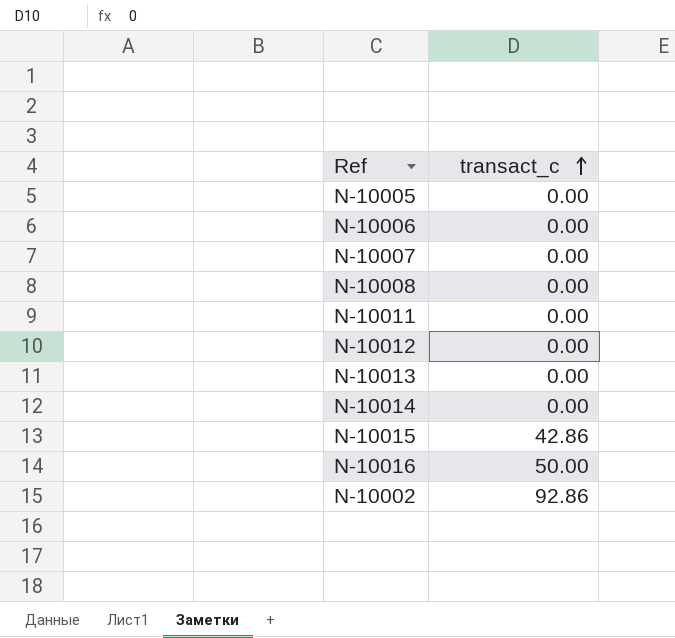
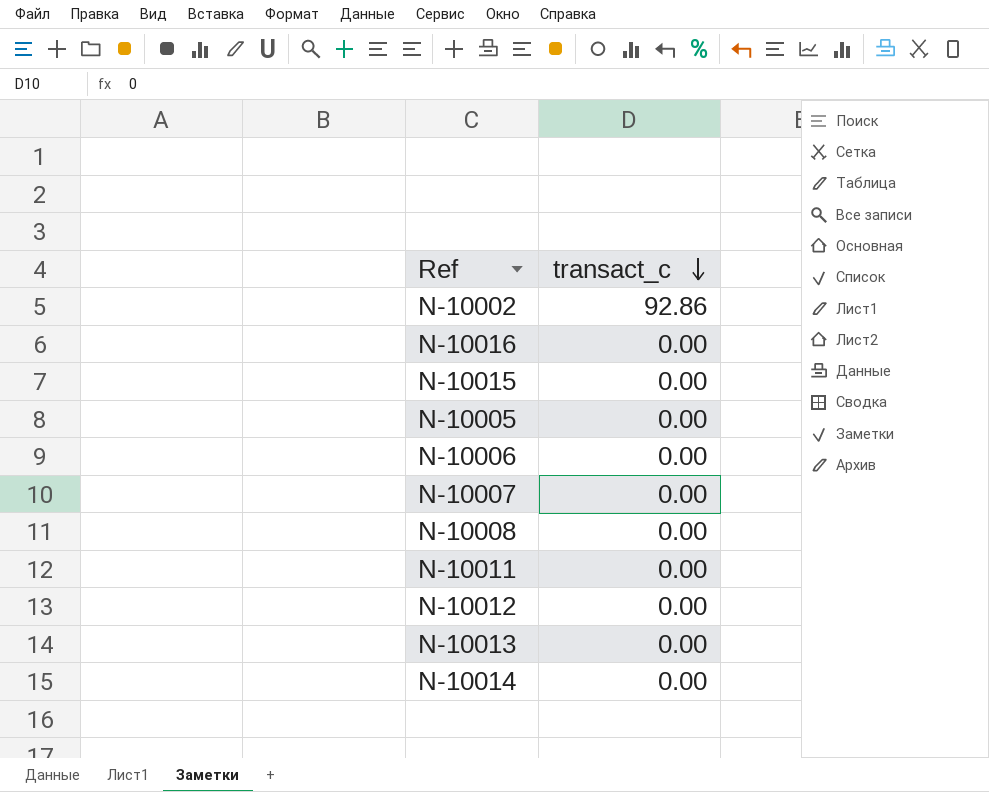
row order: transact_c ascending -> transact_c descending
N-10016 | transact_c: 50.00 -> 0.00
N-10015 | transact_c: 42.86 -> 0.00

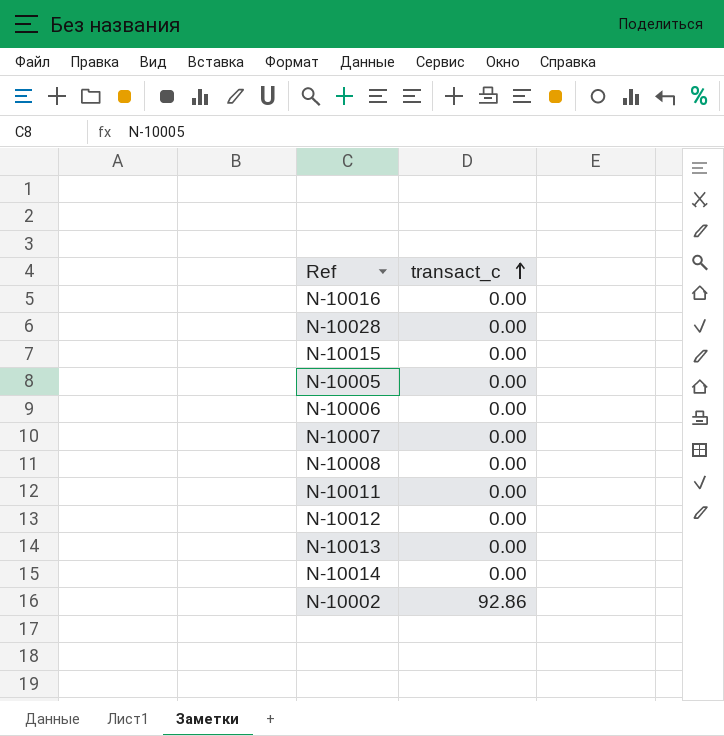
row order: transact_c descending -> transact_c ascending
row N-10028: none -> 0.00

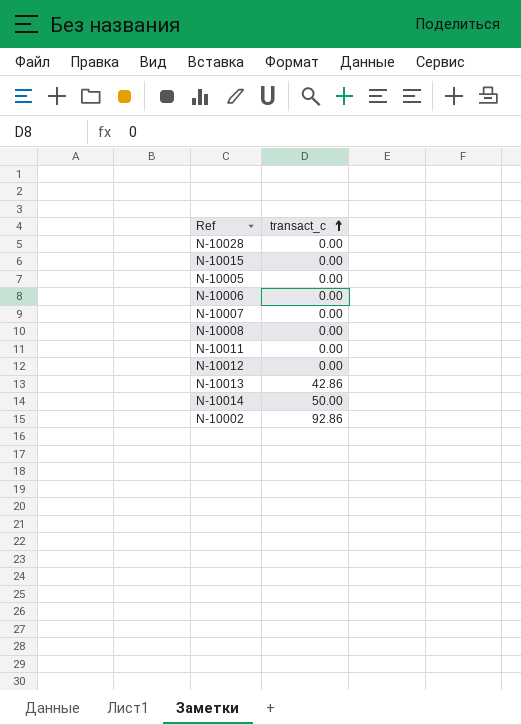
row N-10016: 0.00 -> none
N-10013 | transact_c: 0.00 -> 42.86
N-10014 | transact_c: 0.00 -> 50.00

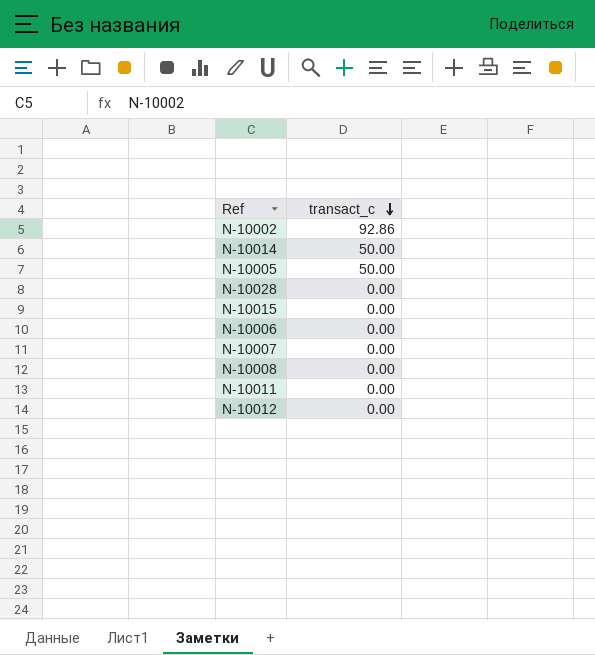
row order: transact_c ascending -> transact_c descending
row N-10013: 42.86 -> none
N-10005 | transact_c: 0.00 -> 50.00

